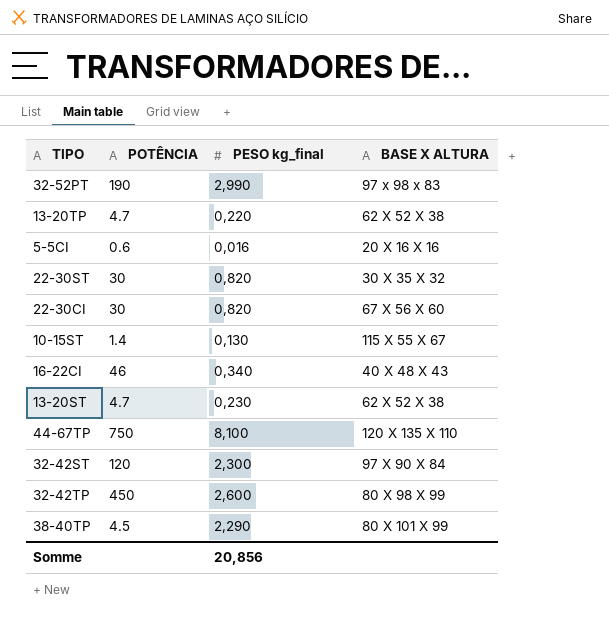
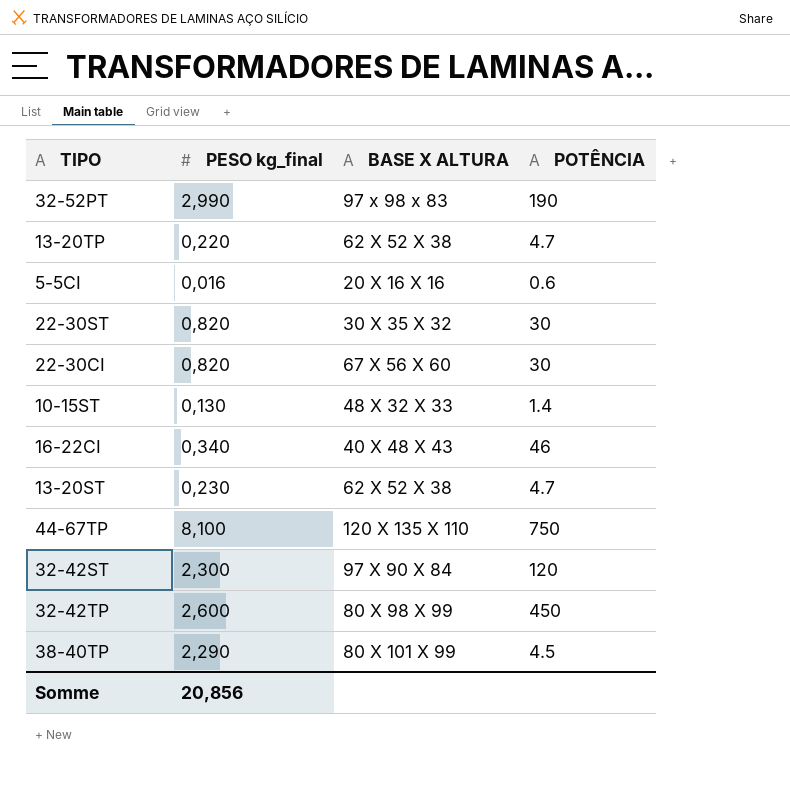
column POTÊNCIA | position: 2 -> 4
10-15ST | BASE X ALTURA: 115 X 55 X 67 -> 48 X 32 X 33

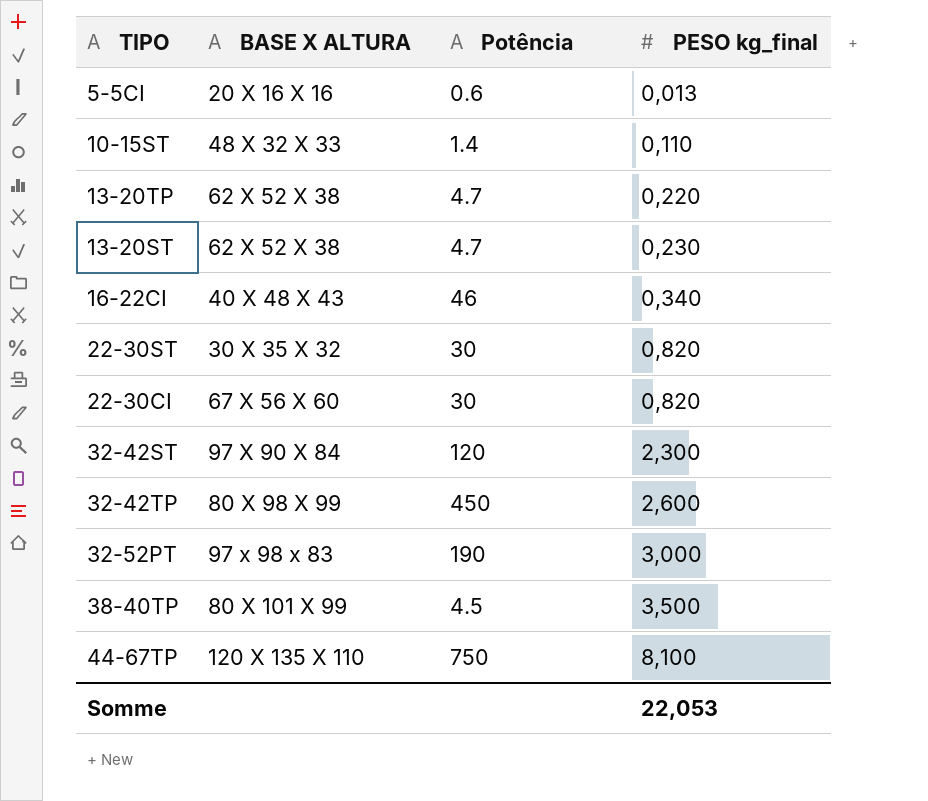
row order: none -> PESO kg_final ascending
column name: POTÊNCIA -> Potência
column PESO kg_final | position: 2 -> 4
5-5CI | PESO kg_final: 0,016 -> 0,013
10-15ST | PESO kg_final: 0,130 -> 0,110
32-52PT | PESO kg_final: 2,990 -> 3,000
38-40TP | PESO kg_final: 2,290 -> 3,500
Somme | PESO kg_final: 20,856 -> 22,053

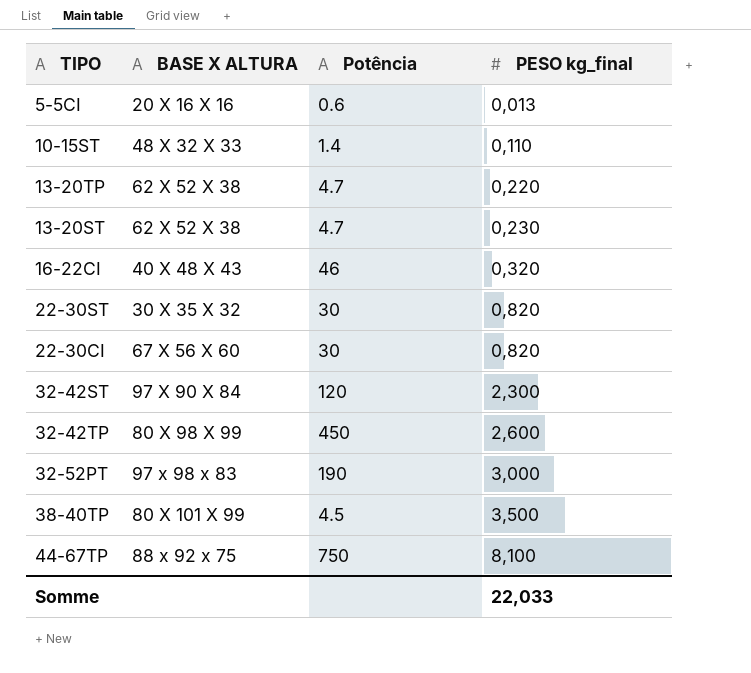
16-22CI | PESO kg_final: 0,340 -> 0,320
44-67TP | BASE X ALTURA: 120 X 135 X 110 -> 88 x 92 x 75
Somme | PESO kg_final: 22,053 -> 22,033

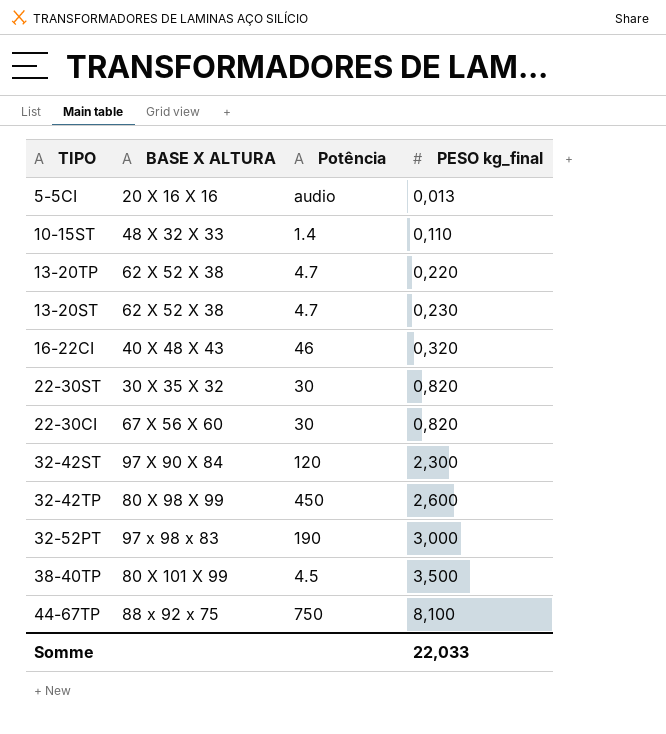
5-5CI | Potência: 0.6 -> audio

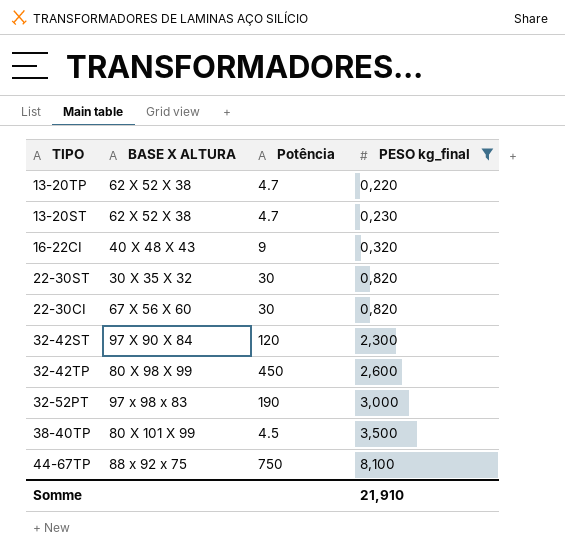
filter: none -> PESO kg_final >= 0,220
16-22CI | Potência: 46 -> 9
Somme | PESO kg_final: 22,033 -> 21,910

